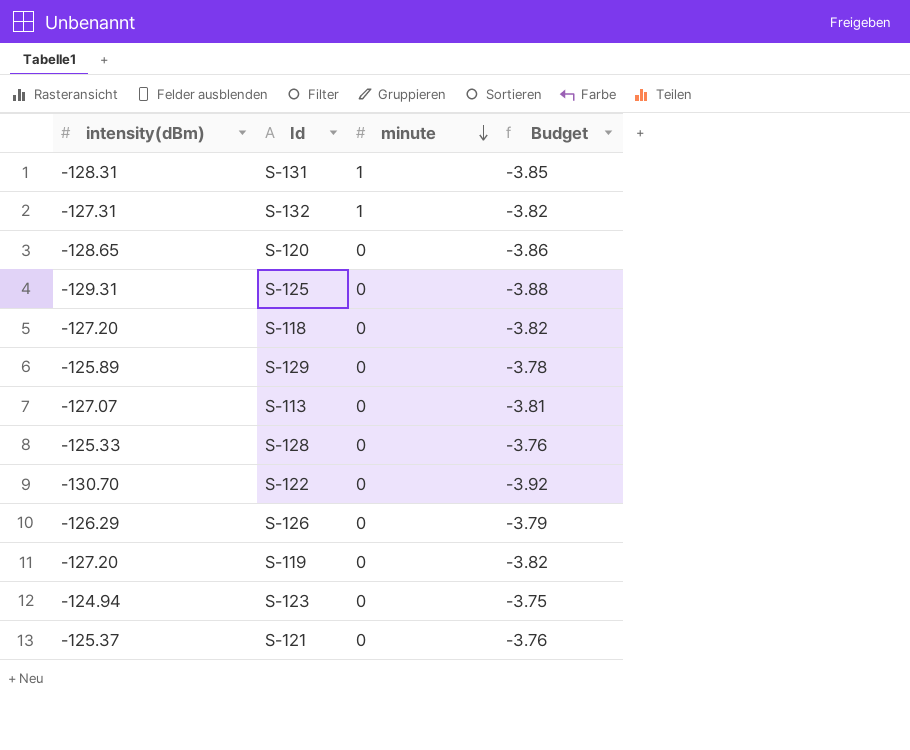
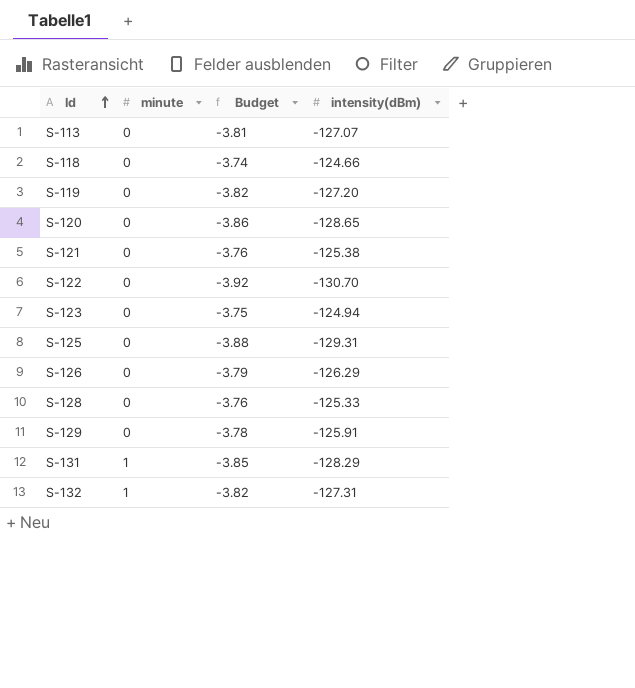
row order: minute descending -> Id ascending
column intensity(dBm) | position: 1 -> 4
S-118 | Budget: -3.82 -> -3.74
S-118 | intensity(dBm): -127.20 -> -124.66
S-121 | intensity(dBm): -125.37 -> -125.38
S-129 | intensity(dBm): -125.89 -> -125.91
S-131 | intensity(dBm): -128.31 -> -128.29

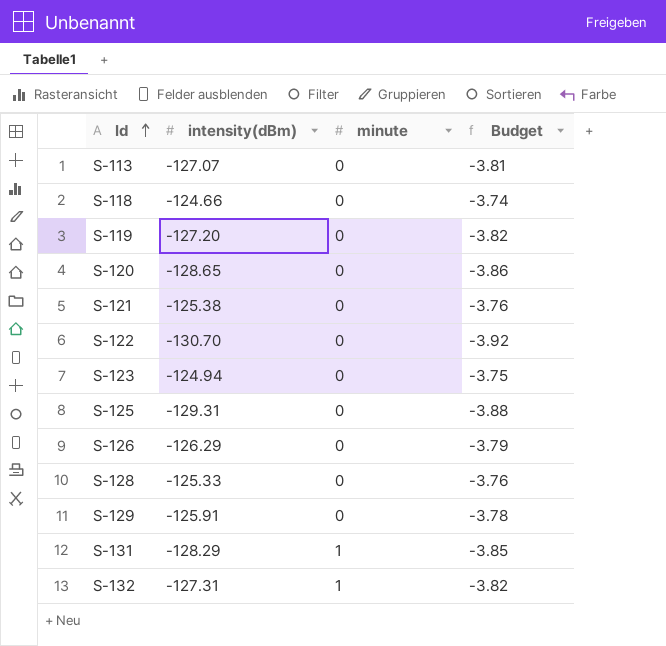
column intensity(dBm) | position: 4 -> 2

